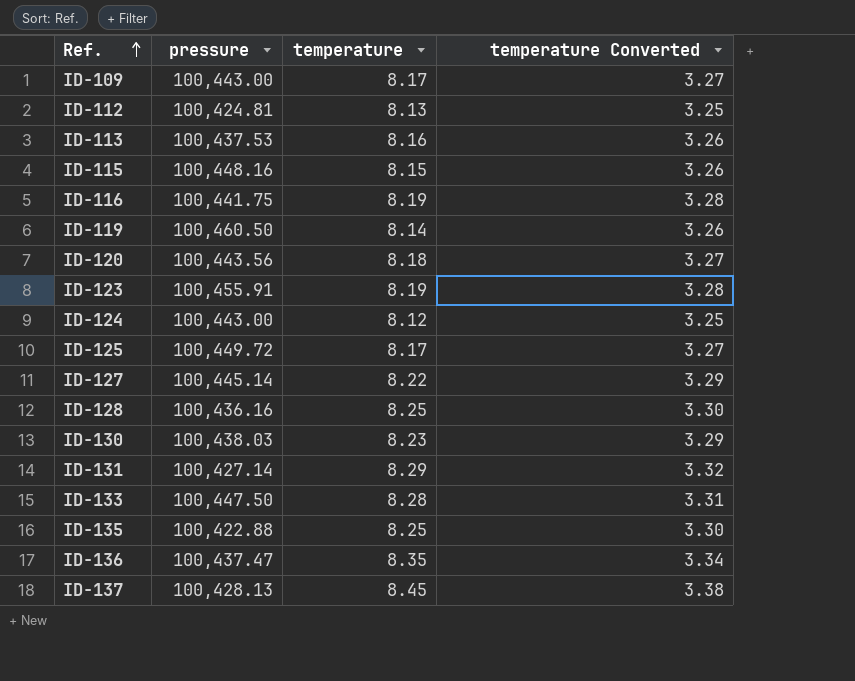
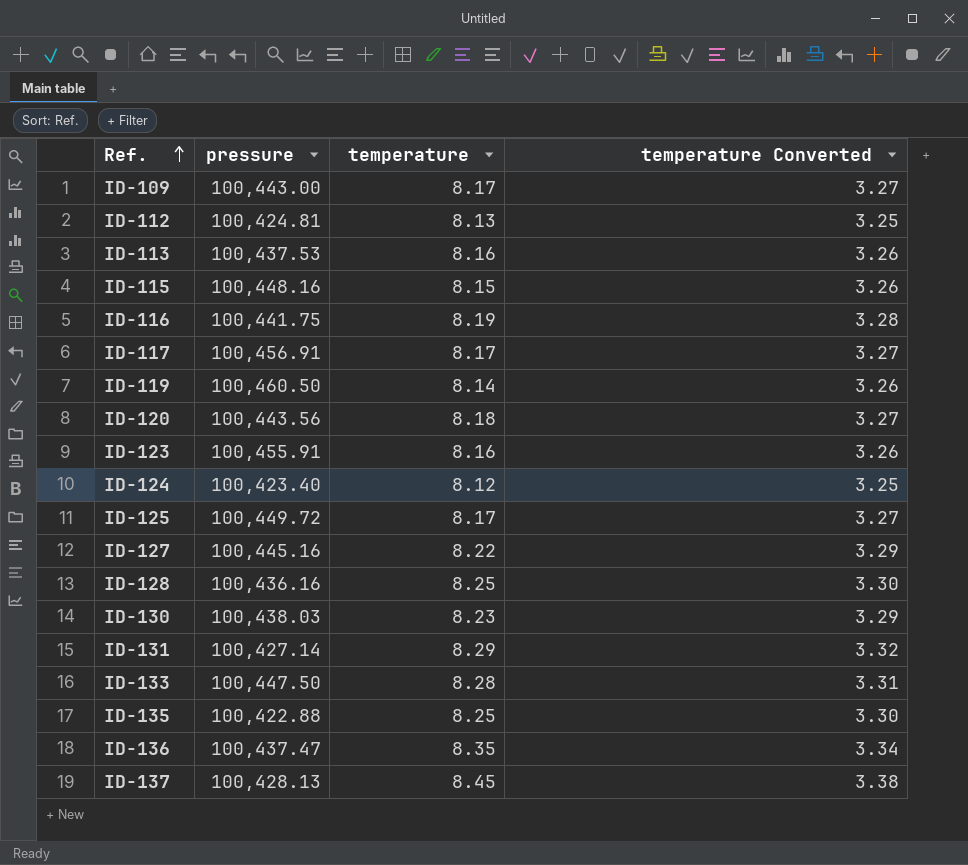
row ID-117: none -> 100,456.91 | 8.17 | 3.27
ID-123 | temperature: 8.19 -> 8.16
ID-123 | temperature Converted: 3.28 -> 3.26
ID-124 | pressure: 100,443.00 -> 100,423.40
ID-127 | pressure: 100,445.14 -> 100,445.16

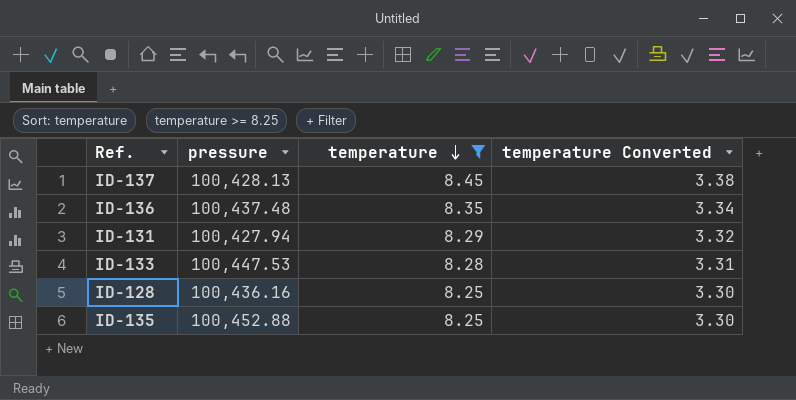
filter: none -> temperature >= 8.25
row order: Ref. ascending -> temperature descending
ID-136 | pressure: 100,437.47 -> 100,437.48
ID-131 | pressure: 100,427.14 -> 100,427.94
ID-133 | pressure: 100,447.50 -> 100,447.53
ID-135 | pressure: 100,422.88 -> 100,452.88

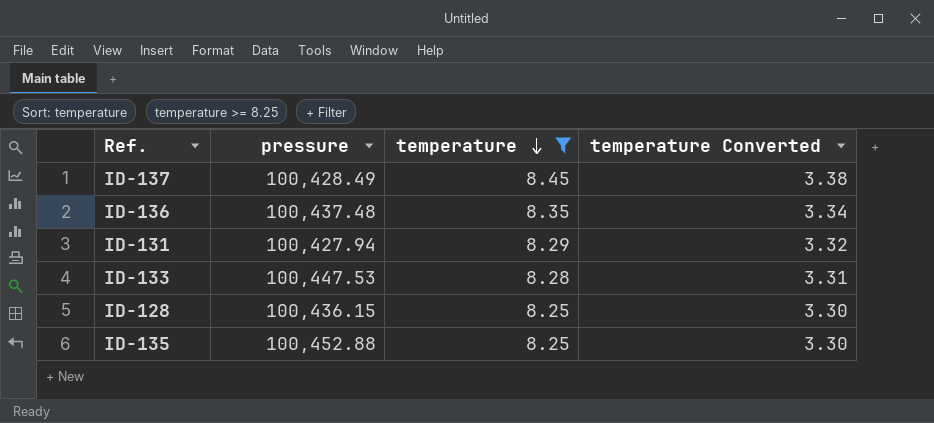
ID-137 | pressure: 100,428.13 -> 100,428.49
ID-128 | pressure: 100,436.16 -> 100,436.15

